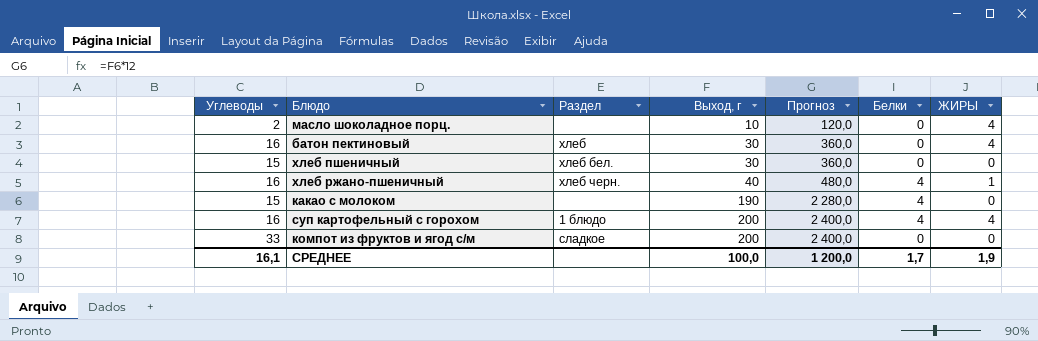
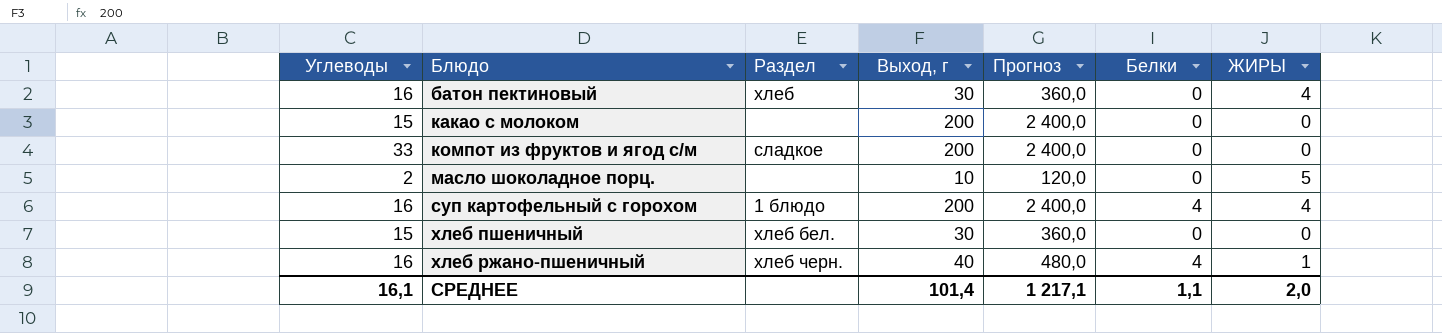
row order: Выход, г ascending -> Блюдо ascending
какао с молоком | Выход, г: 190 -> 200
какао с молоком | Прогноз: 2 280,0 -> 2 400,0
какао с молоком | Белки: 4 -> 0
масло шоколадное порц. | ЖИРЫ: 4 -> 5
СРЕДНЕЕ | Выход, г: 100,0 -> 101,4
СРЕДНЕЕ | Прогноз: 1 200,0 -> 1 217,1
СРЕДНЕЕ | Белки: 1,7 -> 1,1
СРЕДНЕЕ | ЖИРЫ: 1,9 -> 2,0

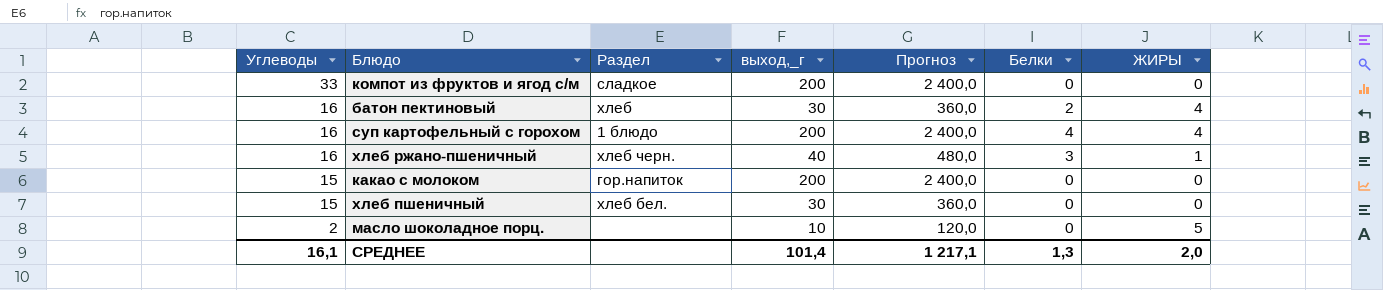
row order: Блюдо ascending -> Углеводы descending
column name: Выход, г -> выход,_г
батон пектиновый | Белки: 0 -> 2
хлеб ржано-пшеничный | Белки: 4 -> 3
какао с молоком | Раздел: none -> гор.напиток
СРЕДНЕЕ | Белки: 1,1 -> 1,3

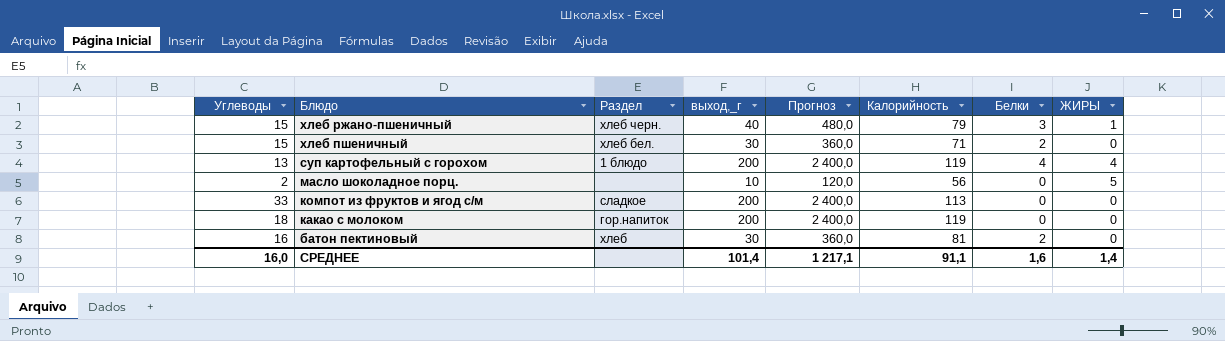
row order: Углеводы descending -> Блюдо descending
column Калорийность | position: none -> 6
хлеб ржано-пшеничный | Углеводы: 16 -> 15
хлеб пшеничный | Белки: 0 -> 2
суп картофельный с горохом | Углеводы: 16 -> 13
какао с молоком | Углеводы: 15 -> 18
батон пектиновый | ЖИРЫ: 4 -> 0
СРЕДНЕЕ | Углеводы: 16,1 -> 16,0
СРЕДНЕЕ | Белки: 1,3 -> 1,6
СРЕДНЕЕ | ЖИРЫ: 2,0 -> 1,4

